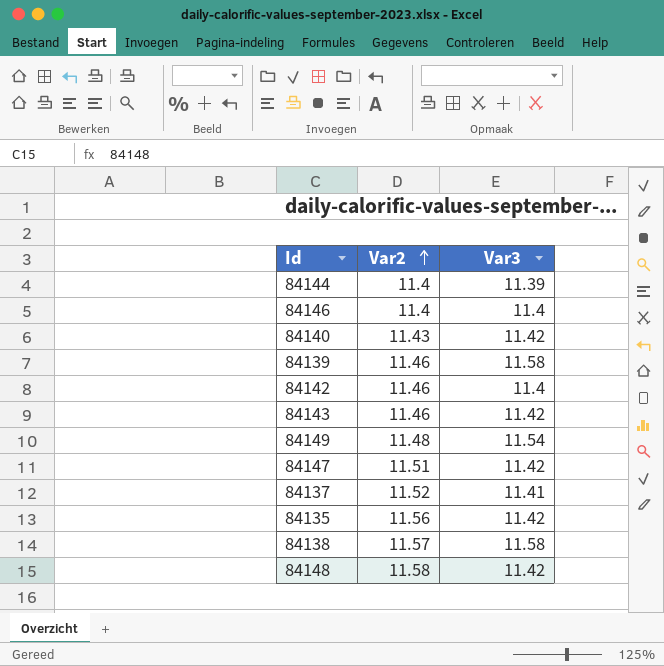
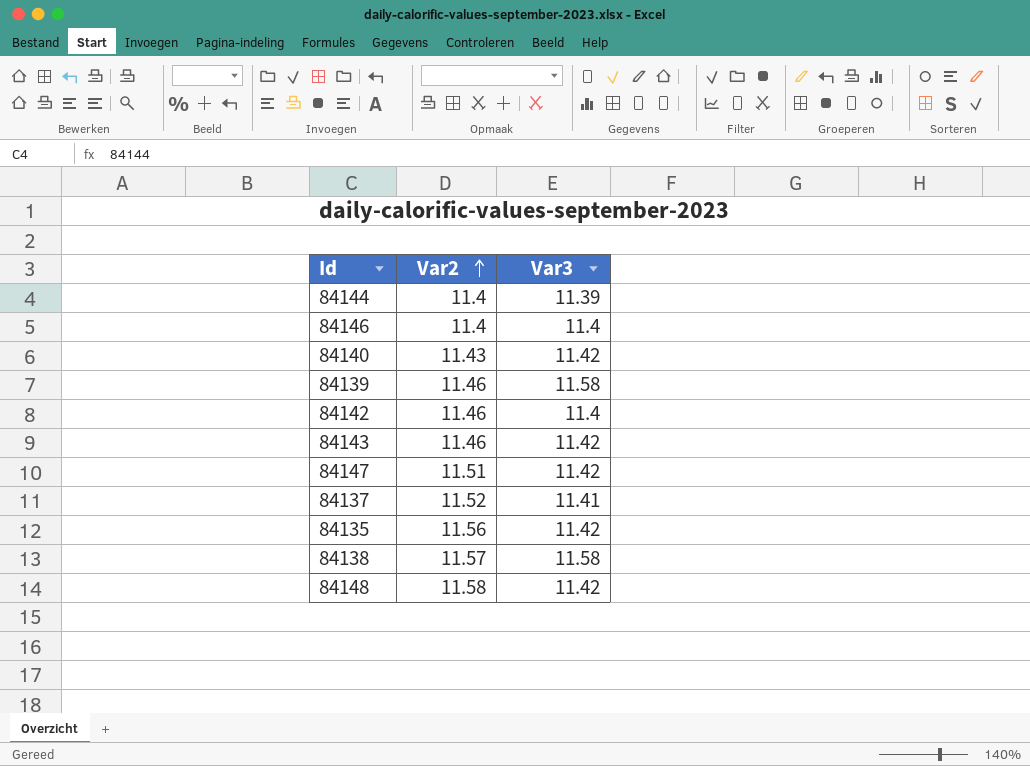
row 84149: 11.48 | 11.54 -> none

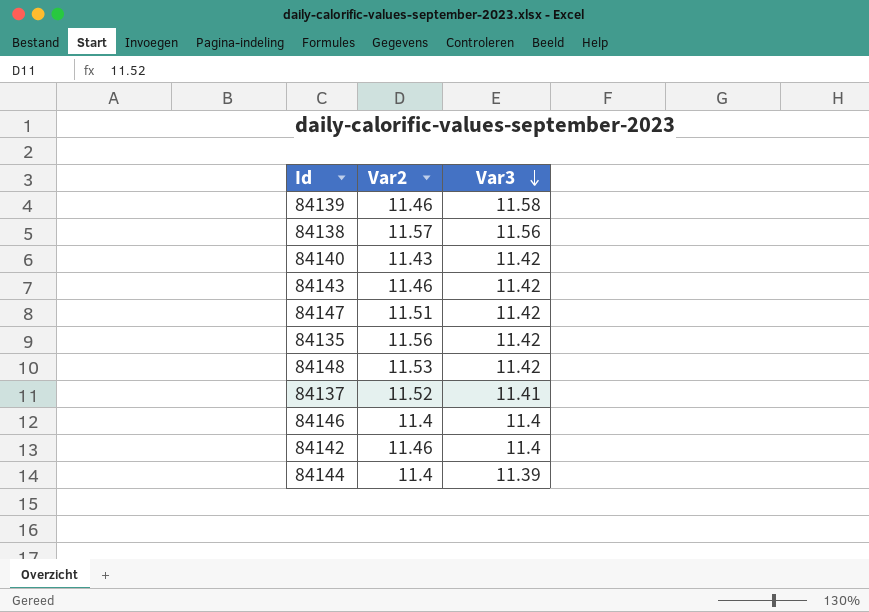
row order: Var2 ascending -> Var3 descending
84138 | Var3: 11.58 -> 11.56
84148 | Var2: 11.58 -> 11.53

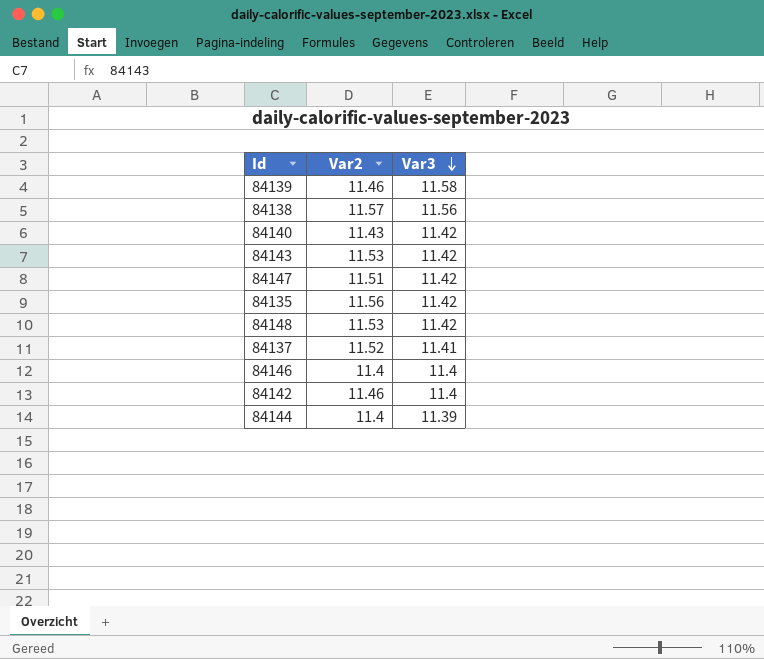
84143 | Var2: 11.46 -> 11.53

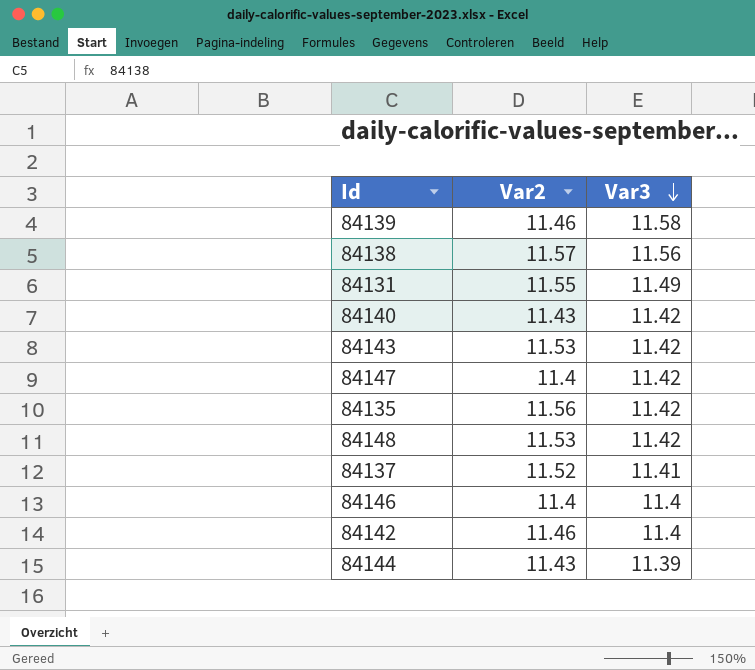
row 84131: none -> 11.55 | 11.49
84147 | Var2: 11.51 -> 11.4
84144 | Var2: 11.4 -> 11.43

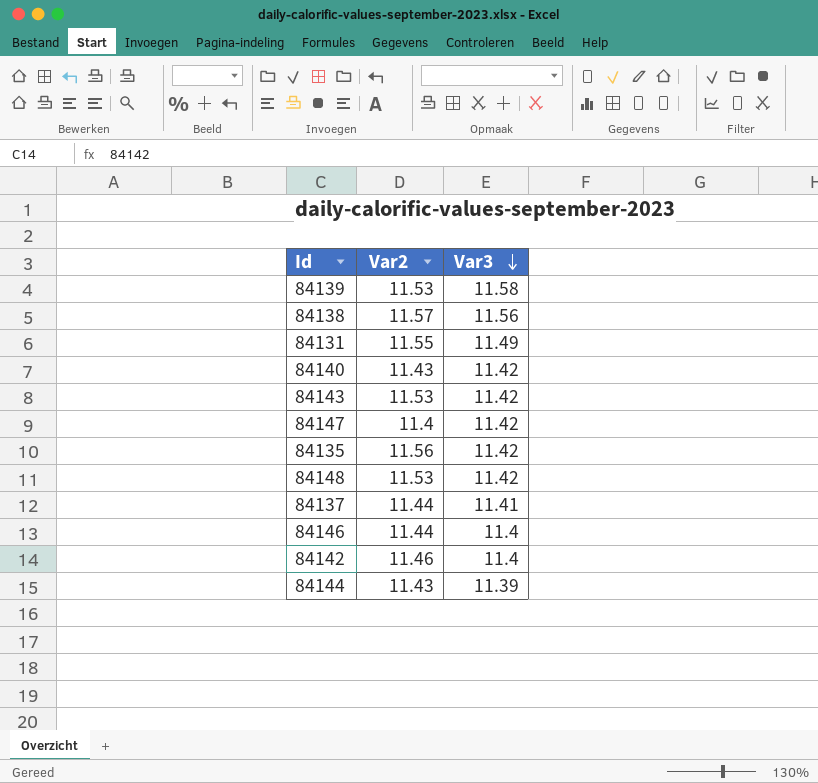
84139 | Var2: 11.46 -> 11.53
84137 | Var2: 11.52 -> 11.44
84146 | Var2: 11.4 -> 11.44

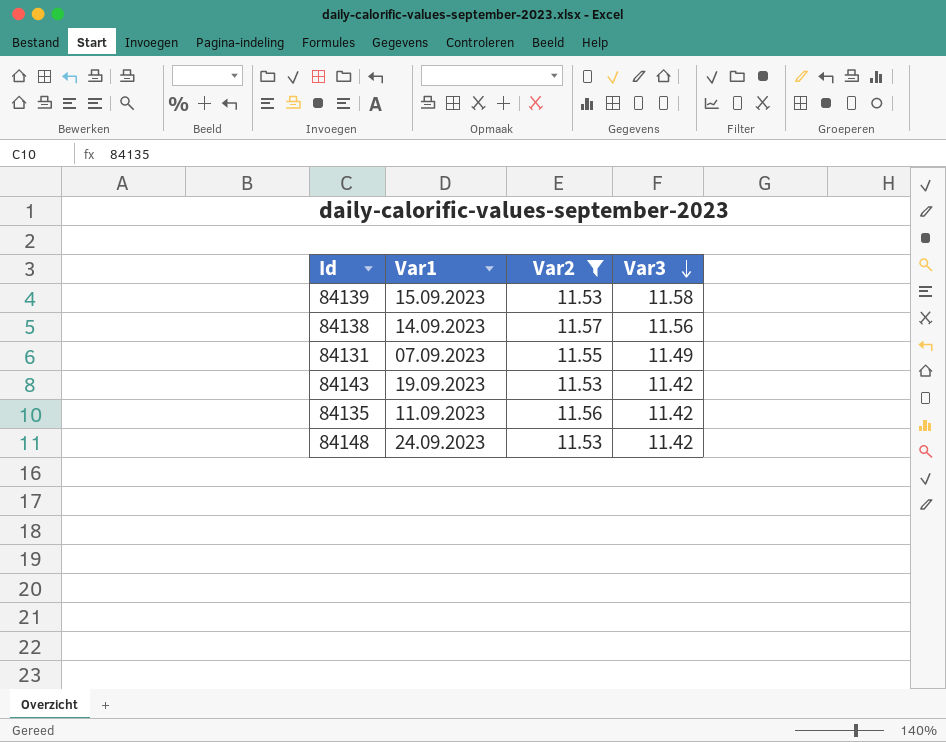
filter: none -> Var2 >= 11.53
column Var1 | position: none -> 2

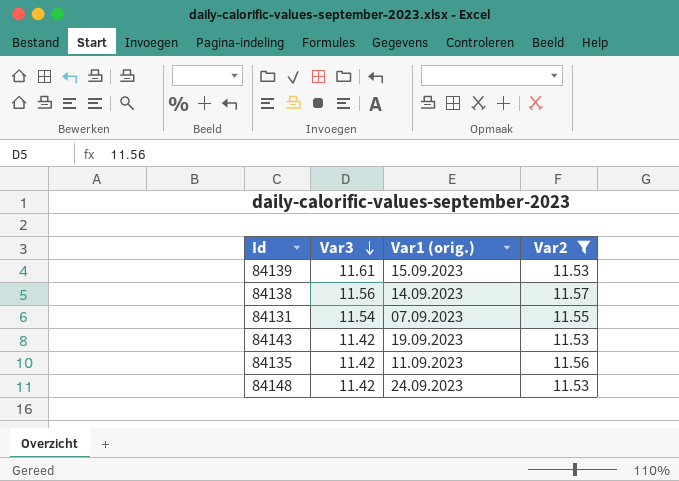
column Var3 | position: 4 -> 2
column name: Var1 -> Var1 (orig.)
84139 | Var3: 11.58 -> 11.61
84131 | Var3: 11.49 -> 11.54

